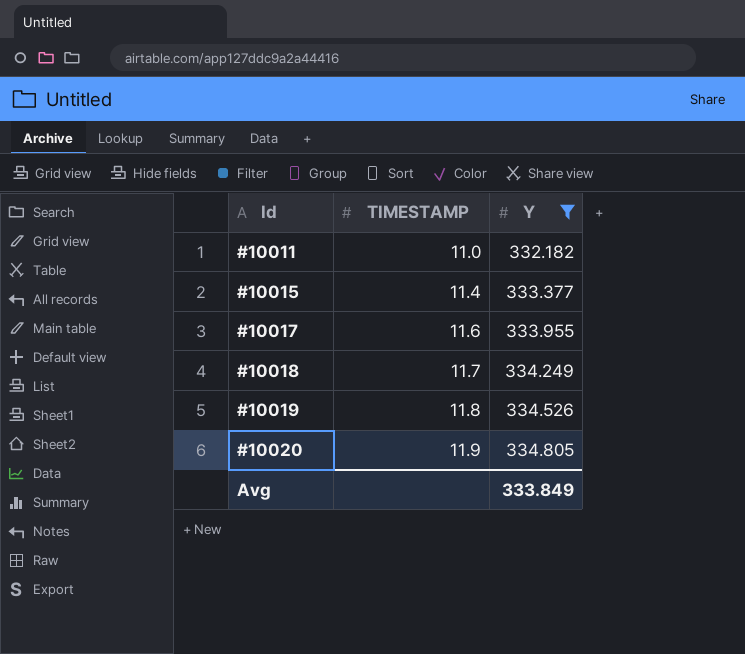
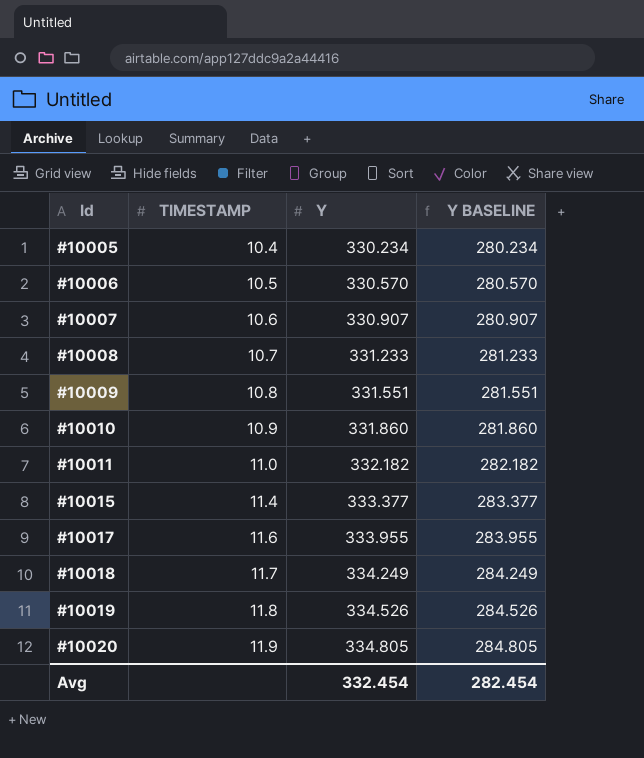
filter: Y >= 332.182 -> none
column Y BASELINE | formula: none -> [Y] - 50
Avg | Y: 333.849 -> 332.454

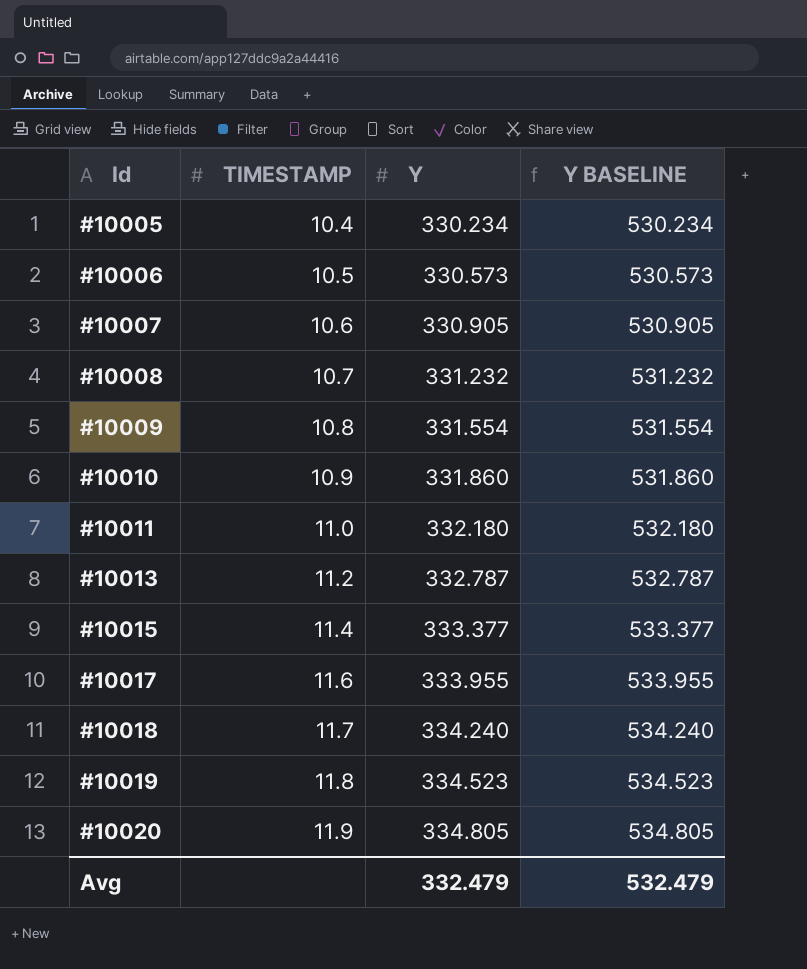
column Y BASELINE | formula: [Y] - 50 -> [Y] + 200
#10006 | Y: 330.570 -> 330.573
#10007 | Y: 330.907 -> 330.905
#10008 | Y: 331.233 -> 331.232
#10009 | Y: 331.551 -> 331.554
#10011 | Y: 332.182 -> 332.180
row #10013: none -> 11.2 | 332.787 | 532.787
#10018 | Y: 334.249 -> 334.240
#10019 | Y: 334.526 -> 334.523
Avg | Y: 332.454 -> 332.479
Avg | Y BASELINE: 282.454 -> 532.479

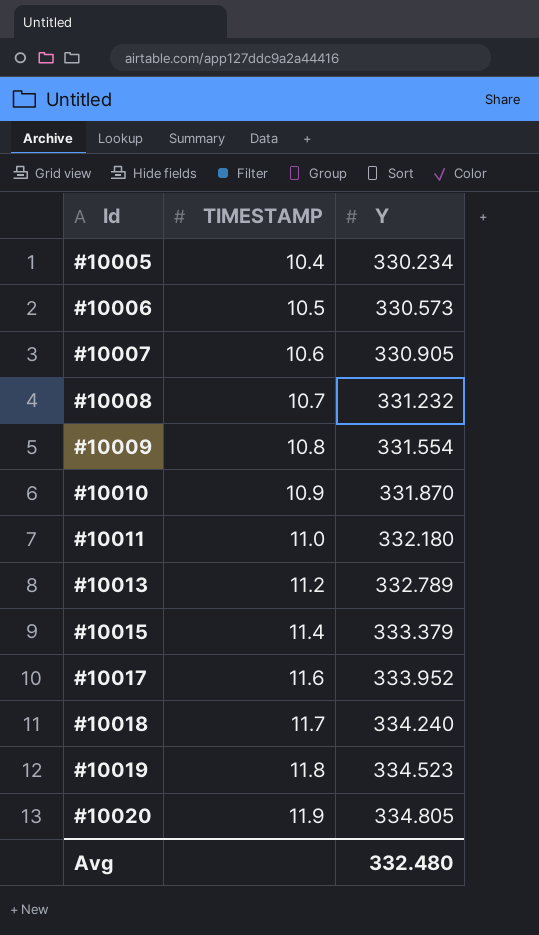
column Y BASELINE | formula: [Y] + 200 -> none
#10010 | Y: 331.860 -> 331.870
#10013 | Y: 332.787 -> 332.789
#10015 | Y: 333.377 -> 333.379
#10017 | Y: 333.955 -> 333.952
Avg | Y: 332.479 -> 332.480

